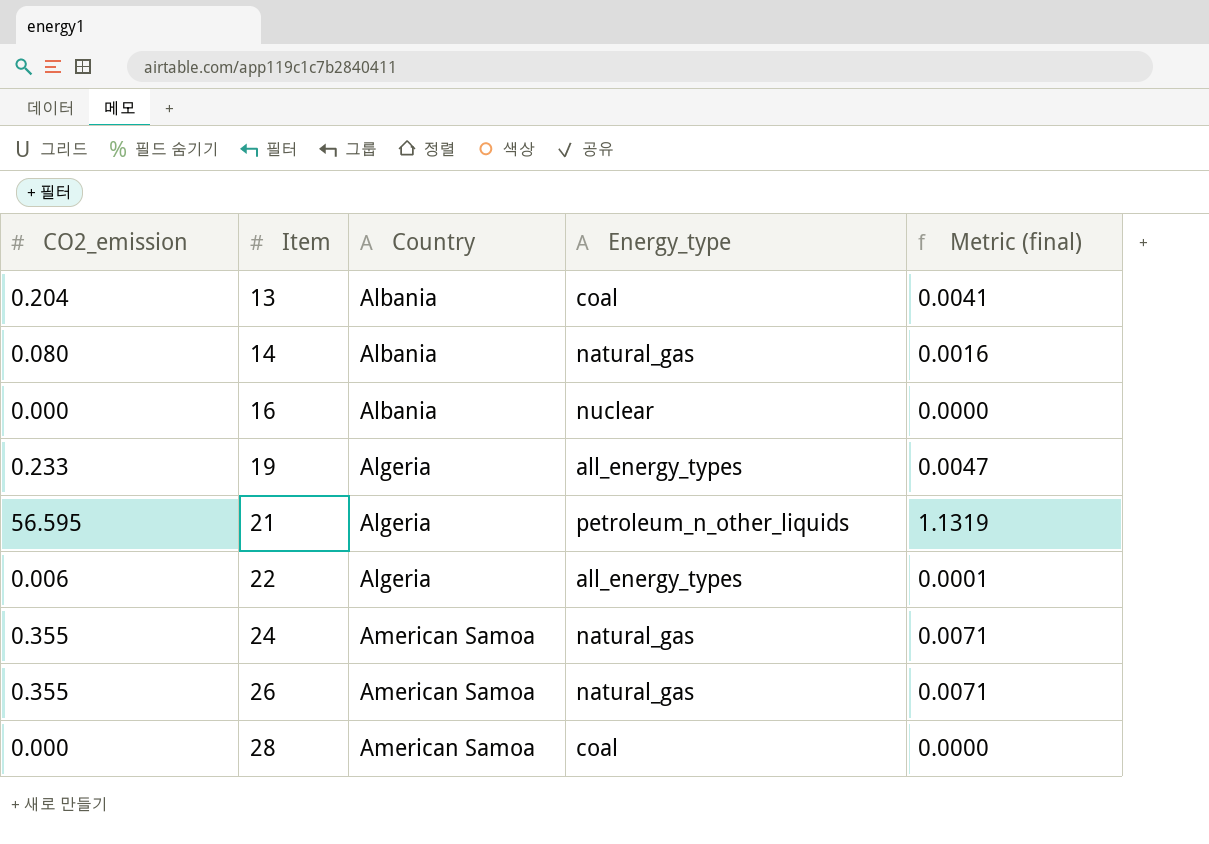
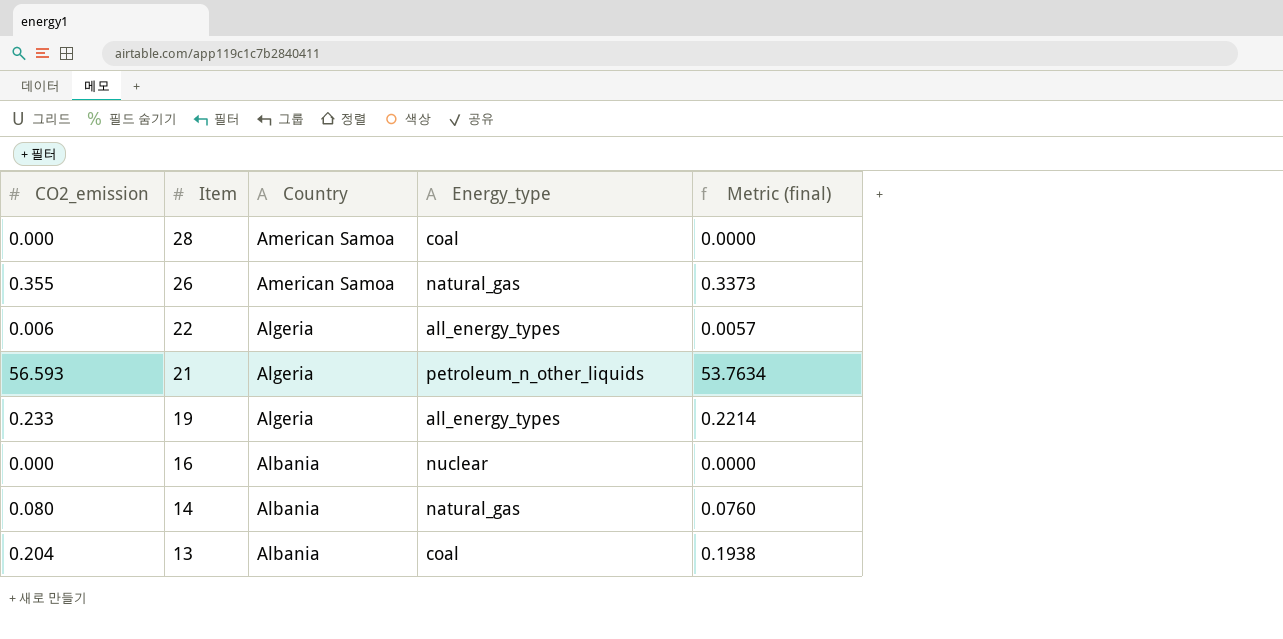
row order: Item ascending -> Item descending
column Metric (final) | formula: [CO2_emission] * 0.02 -> [CO2_emission] * 0.95
row 24: 0.355 | American Samoa | natural_gas | 0.0071 -> none
21 | CO2_emission: 56.595 -> 56.593

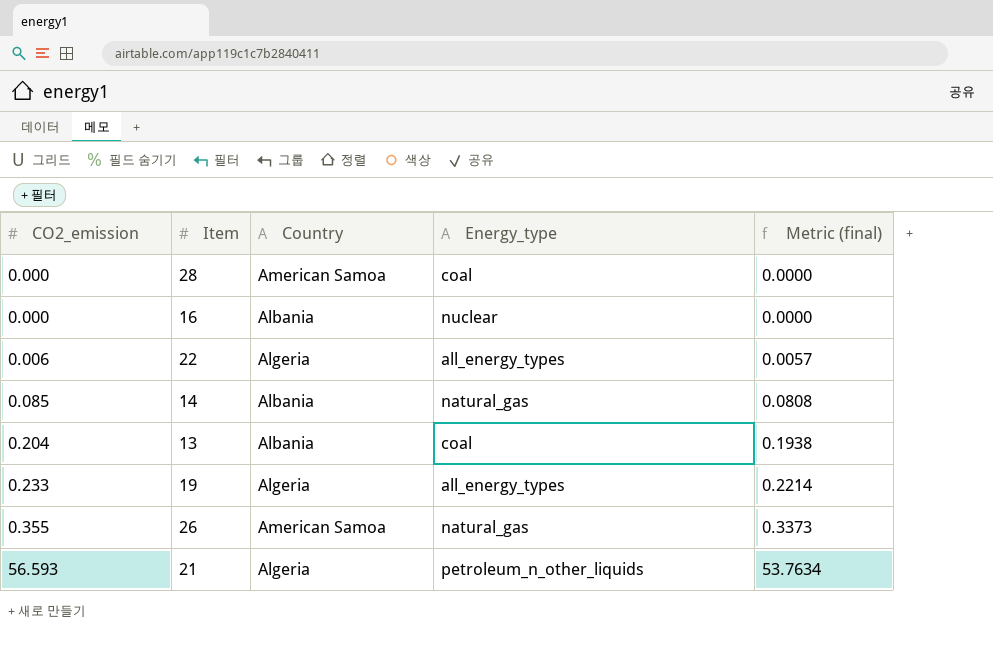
row order: Item descending -> CO2_emission ascending
14 | CO2_emission: 0.080 -> 0.085
14 | Metric (final): 0.0760 -> 0.0808

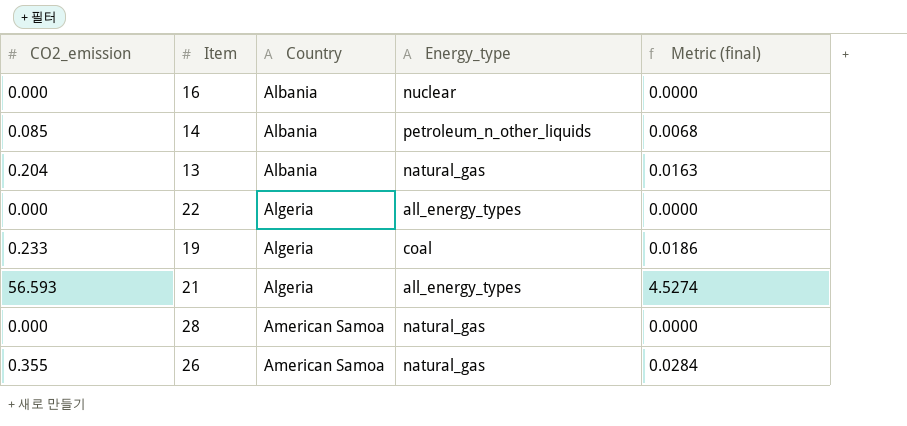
row order: CO2_emission ascending -> Country ascending
column Metric (final) | formula: [CO2_emission] * 0.95 -> [CO2_emission] * 0.08
14 | Energy_type: natural_gas -> petroleum_n_other_liquids
13 | Energy_type: coal -> natural_gas
22 | CO2_emission: 0.006 -> 0.000
19 | Energy_type: all_energy_types -> coal
21 | Energy_type: petroleum_n_other_liquids -> all_energy_types
28 | Energy_type: coal -> natural_gas

